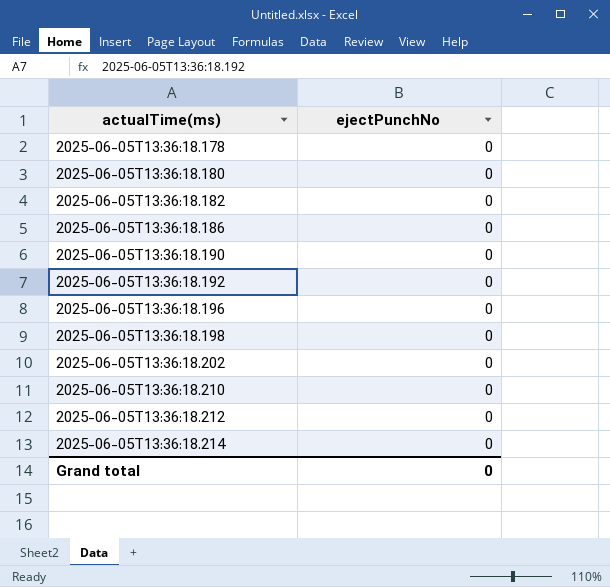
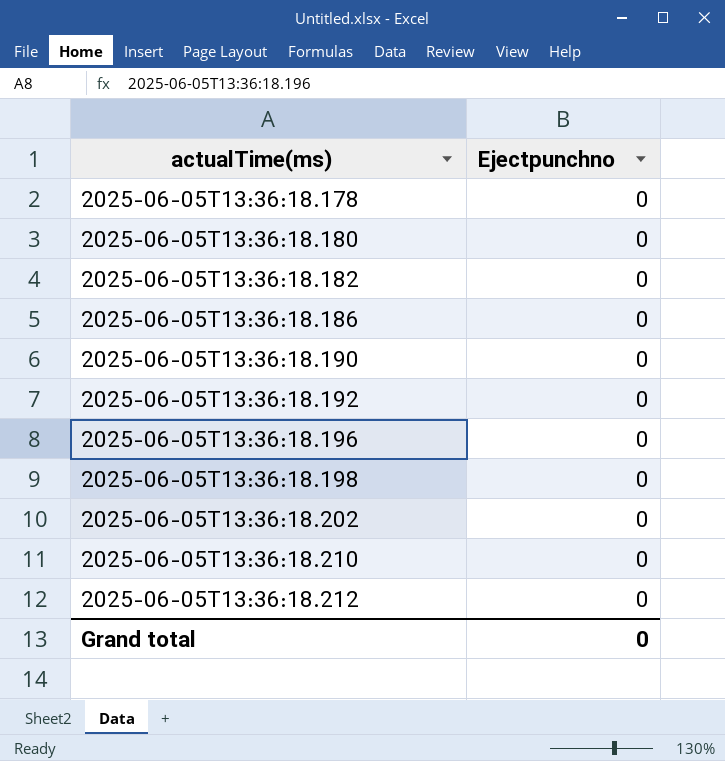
column name: ejectPunchNo -> Ejectpunchno
row 2025-06-05T13:36:18.214: 0 -> none

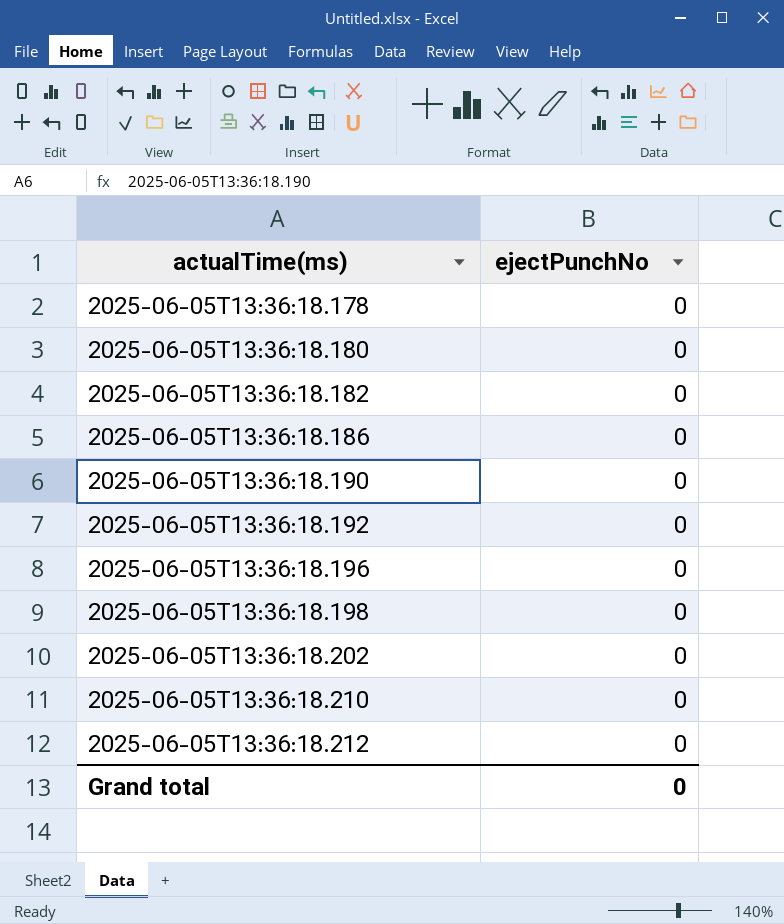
column name: Ejectpunchno -> ejectPunchNo

